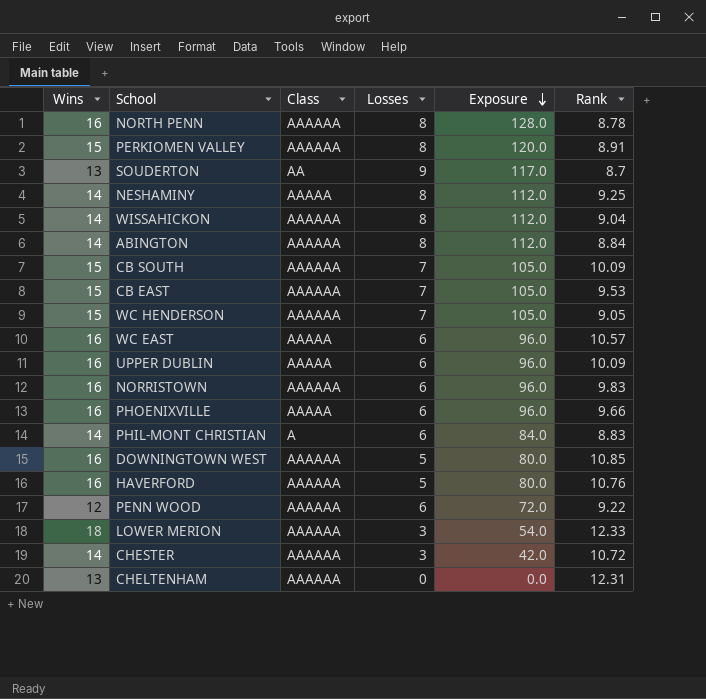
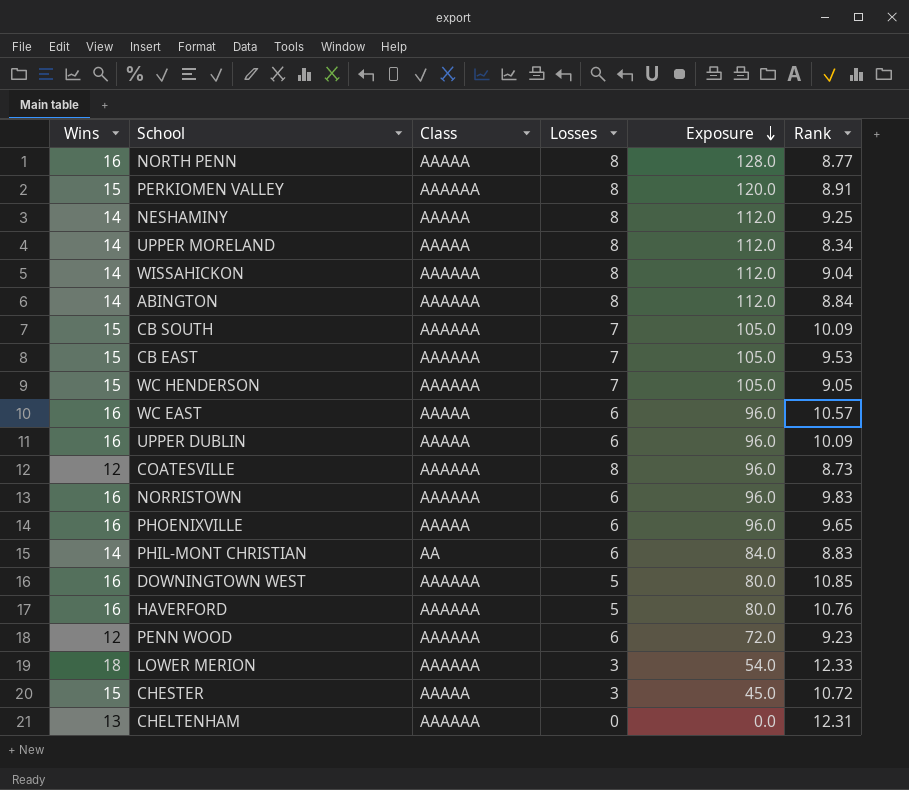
row SOUDERTON: 13 | AA | 9 | 117.0 | 8.7 -> none
NORTH PENN | Class: AAAAAA -> AAAAA
NORTH PENN | Rank: 8.78 -> 8.77
row UPPER MORELAND: none -> 14 | AAAAA | 8 | 112.0 | 8.34
row COATESVILLE: none -> 12 | AAAAAA | 8 | 96.0 | 8.73
PHOENIXVILLE | Rank: 9.66 -> 9.65
PHIL-MONT CHRISTIAN | Class: A -> AA
PENN WOOD | Rank: 9.22 -> 9.23
CHESTER | Wins: 14 -> 15
CHESTER | Class: AAAAAA -> AAAAA
CHESTER | Exposure: 42.0 -> 45.0

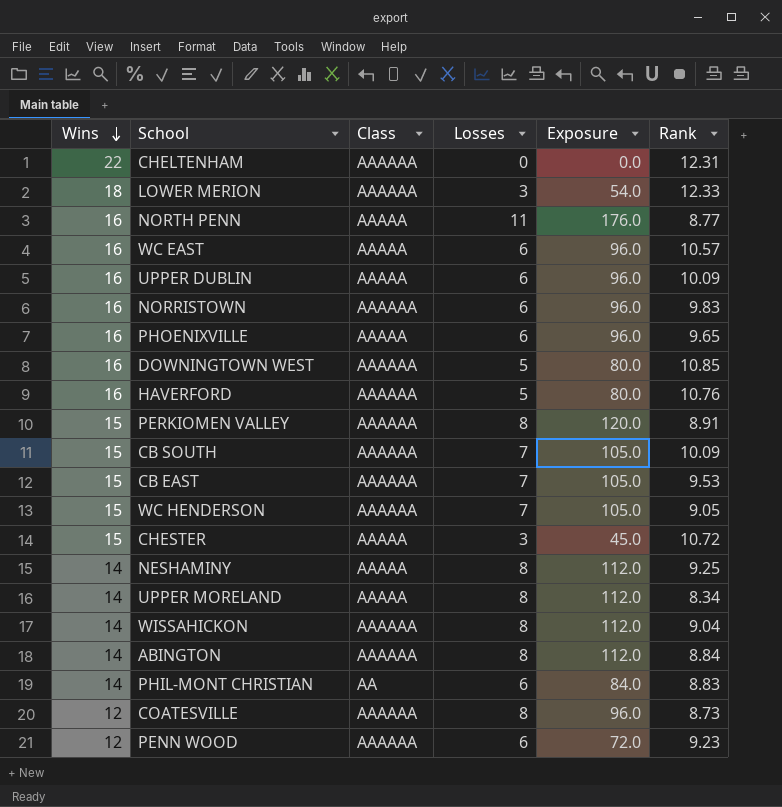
row order: Exposure descending -> Wins descending
CHELTENHAM | Wins: 13 -> 22
NORTH PENN | Losses: 8 -> 11
NORTH PENN | Exposure: 128.0 -> 176.0

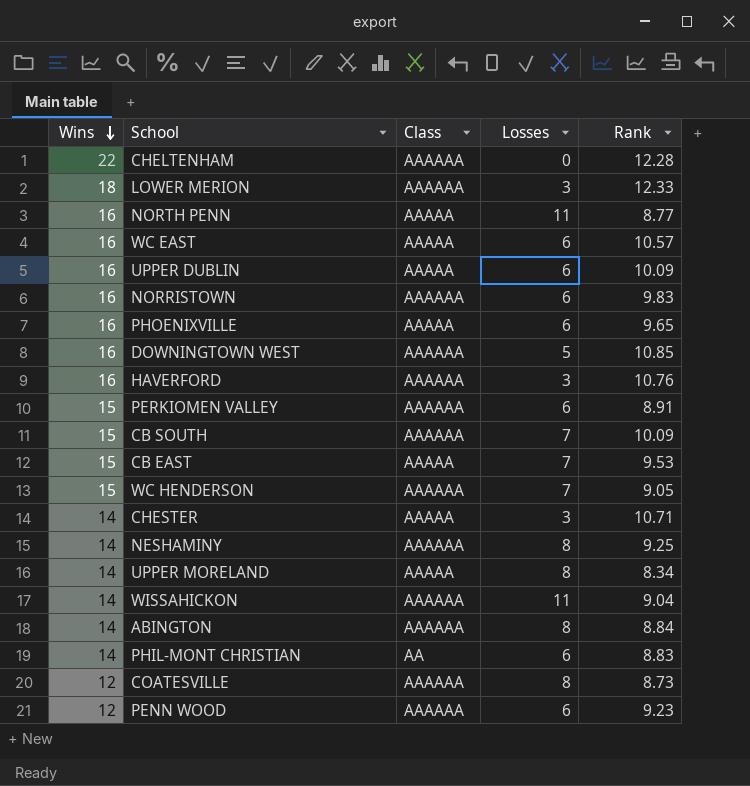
column Exposure | formula: [Wins] * [Losses] -> none
CHELTENHAM | Rank: 12.31 -> 12.28
HAVERFORD | Losses: 5 -> 3
PERKIOMEN VALLEY | Losses: 8 -> 6
CB EAST | Class: AAAAAA -> AAAAA
CHESTER | Wins: 15 -> 14
CHESTER | Rank: 10.72 -> 10.71
NESHAMINY | Class: AAAAA -> AAAAAA
WISSAHICKON | Losses: 8 -> 11

